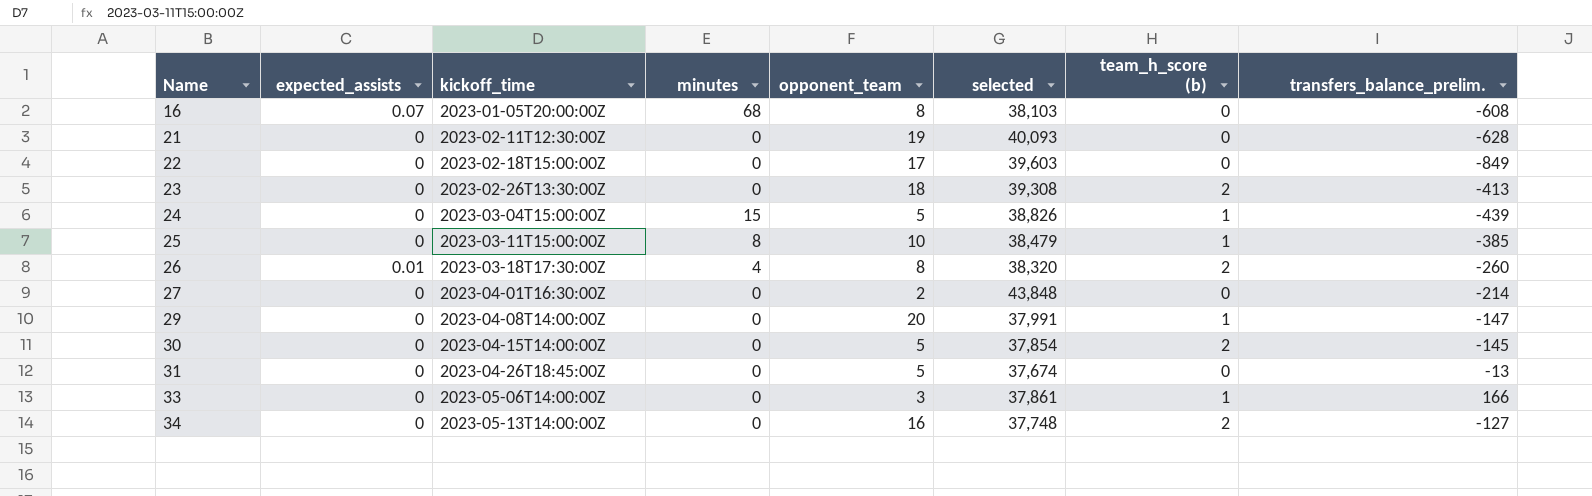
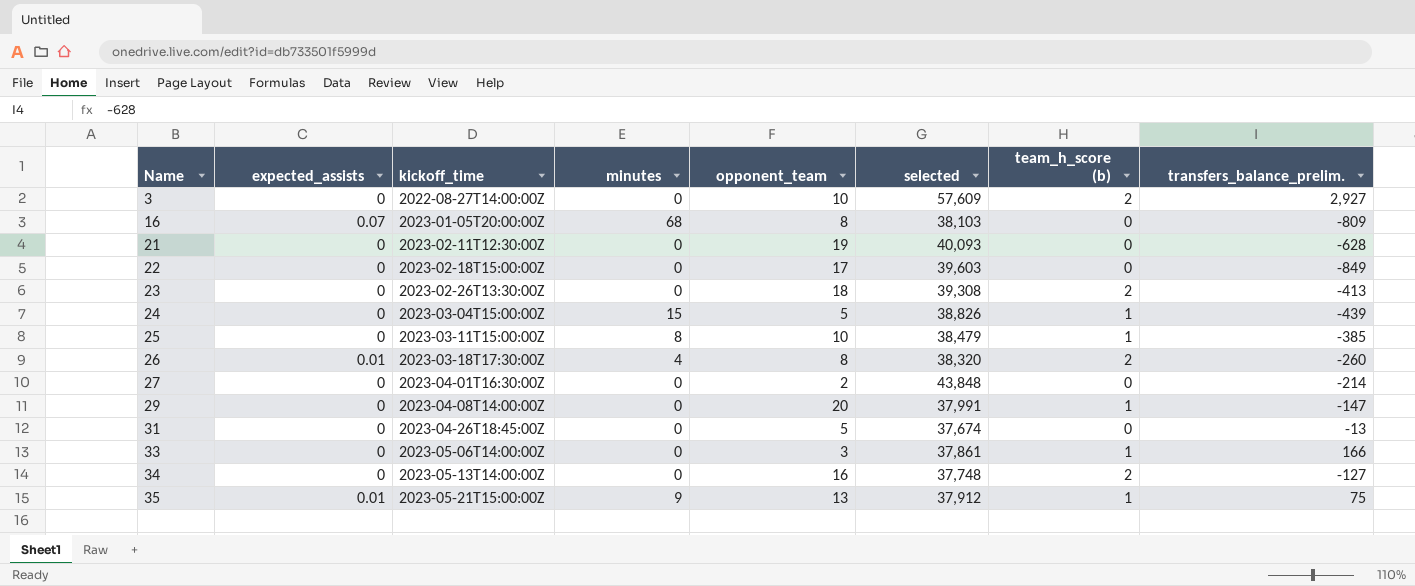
row 30: 0 | 2023-04-15T14:00:00Z | 0 | 5 | 37,854 | 2 | -145 -> none
row 3: none -> 0 | 2022-08-27T14:00:00Z | 0 | 10 | 57,609 | 2 | 2,927
16 | transfers_balance_prelim.: -608 -> -809
row 35: none -> 0.01 | 2023-05-21T15:00:00Z | 9 | 13 | 37,912 | 1 | 75

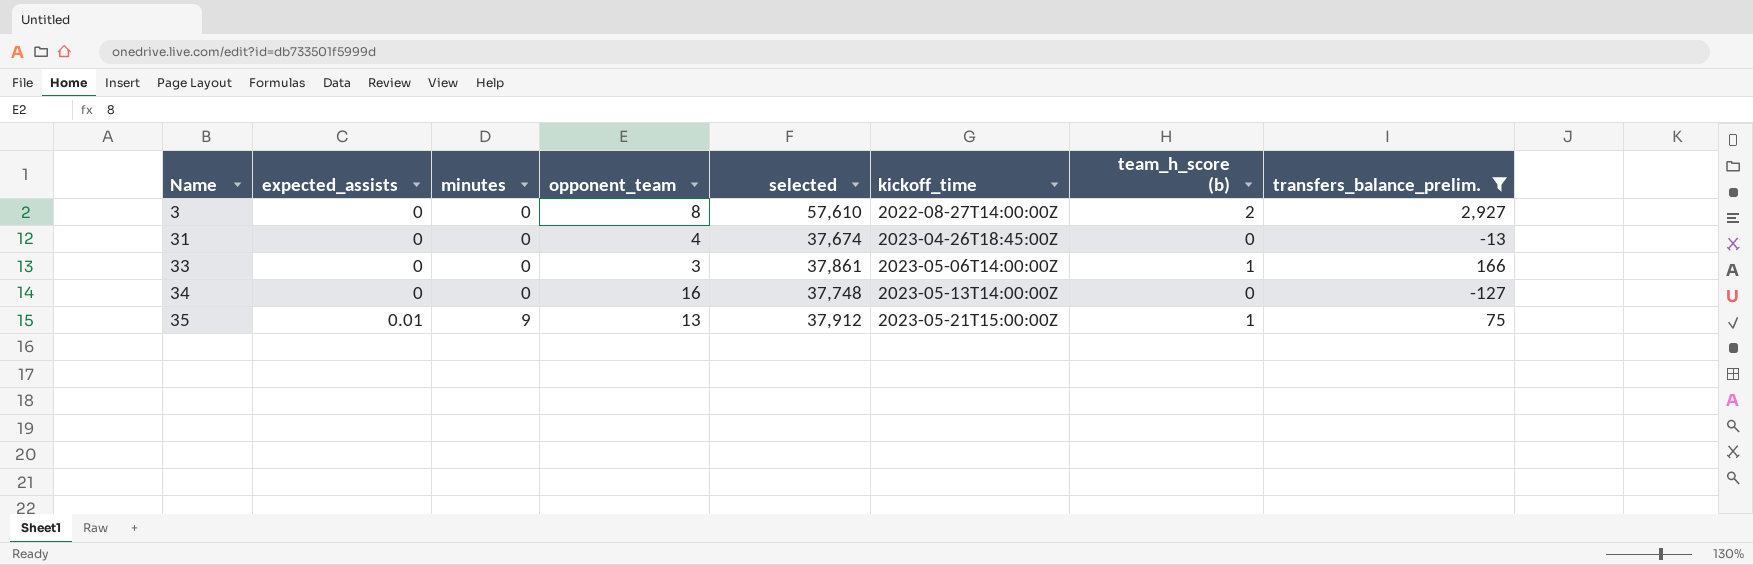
filter: none -> transfers_balance_prelim. >= -127
column kickoff_time | position: 3 -> 6
3 | opponent_team: 10 -> 8
3 | selected: 57,609 -> 57,610
31 | opponent_team: 5 -> 4
34 | team_h_score (b): 2 -> 0

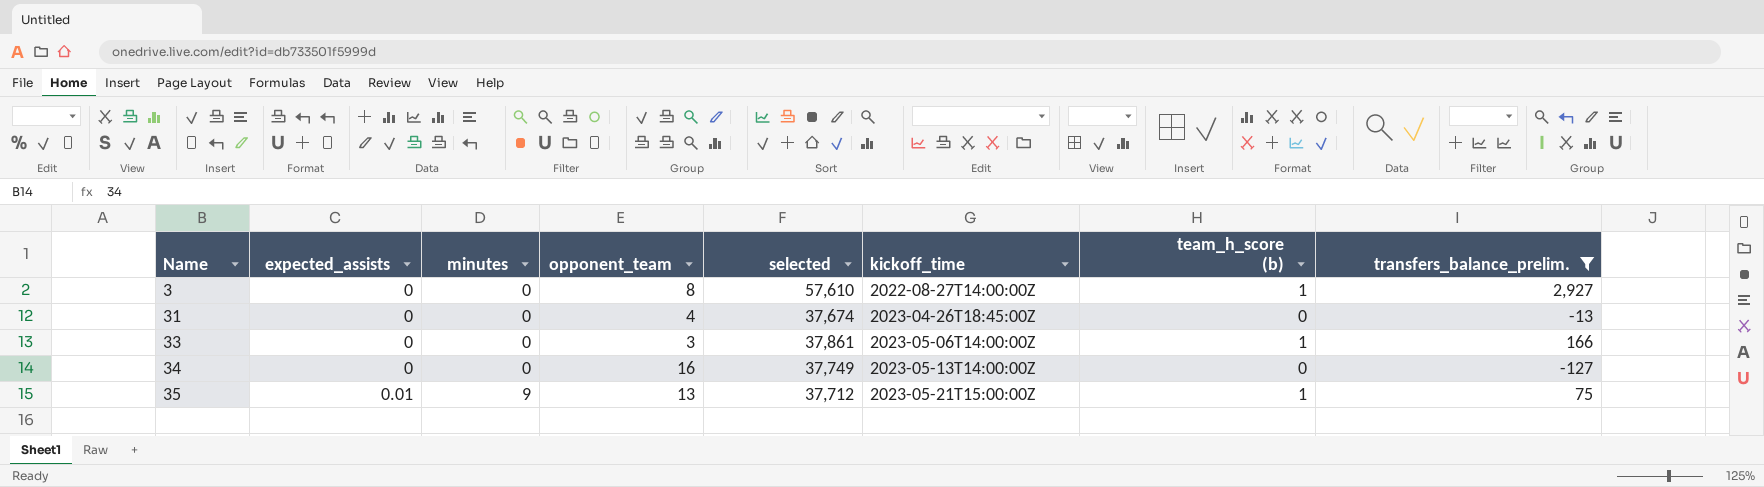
3 | team_h_score (b): 2 -> 1
34 | selected: 37,748 -> 37,749
35 | selected: 37,912 -> 37,712

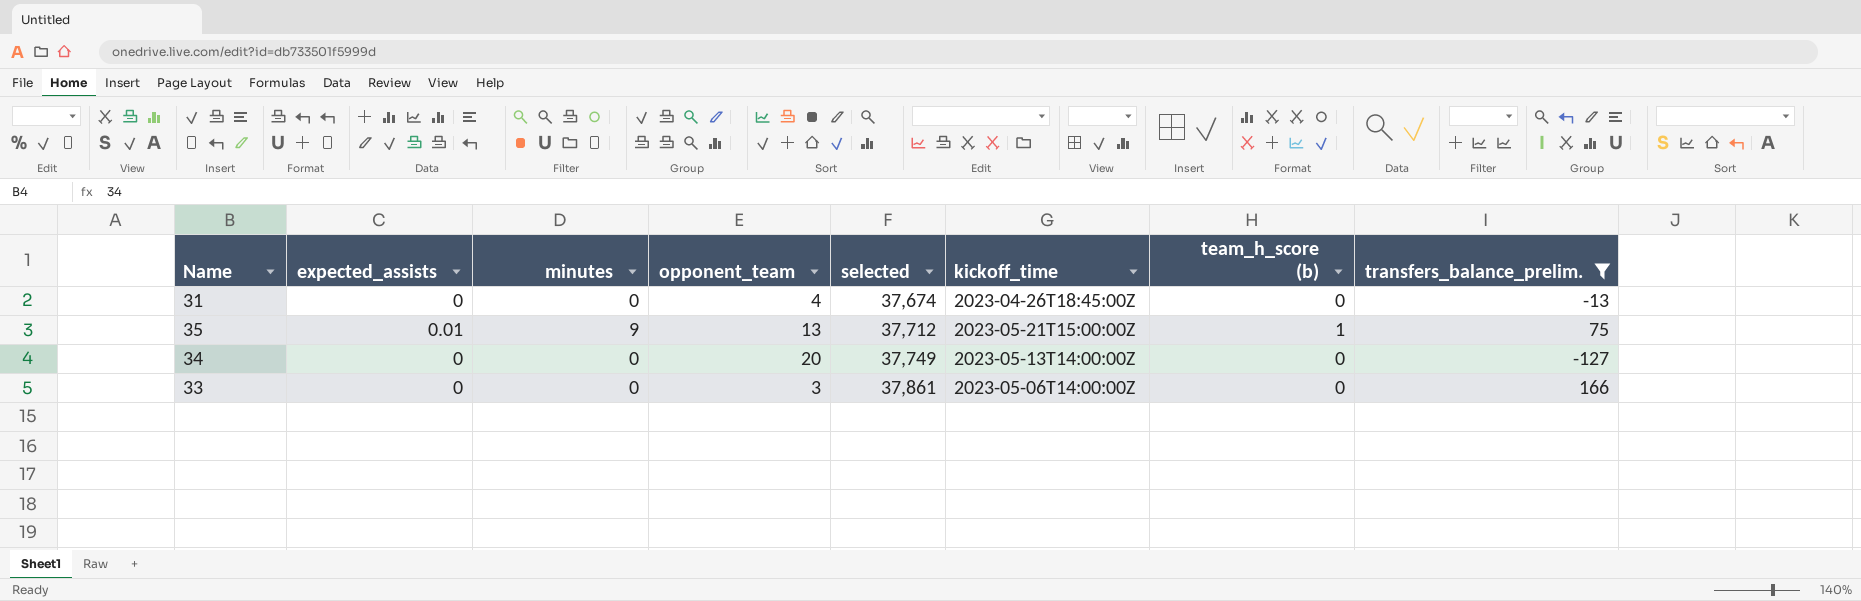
row order: Name ascending -> selected ascending
row 3: 0 | 0 | 8 | 57,610 | 2022-08-27T14:00:00Z | 1 | 2,927 -> none
34 | opponent_team: 16 -> 20
33 | team_h_score (b): 1 -> 0

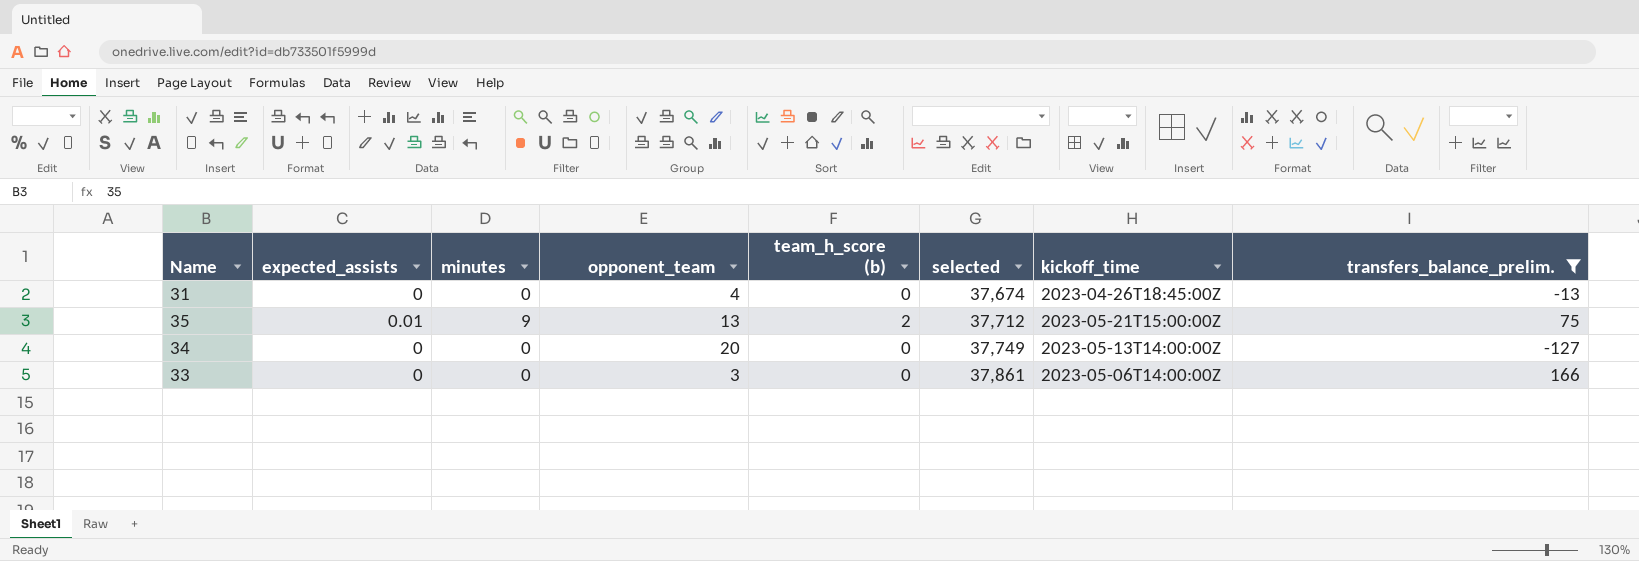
column team_h_score (b) | position: 7 -> 5
35 | team_h_score (b): 1 -> 2

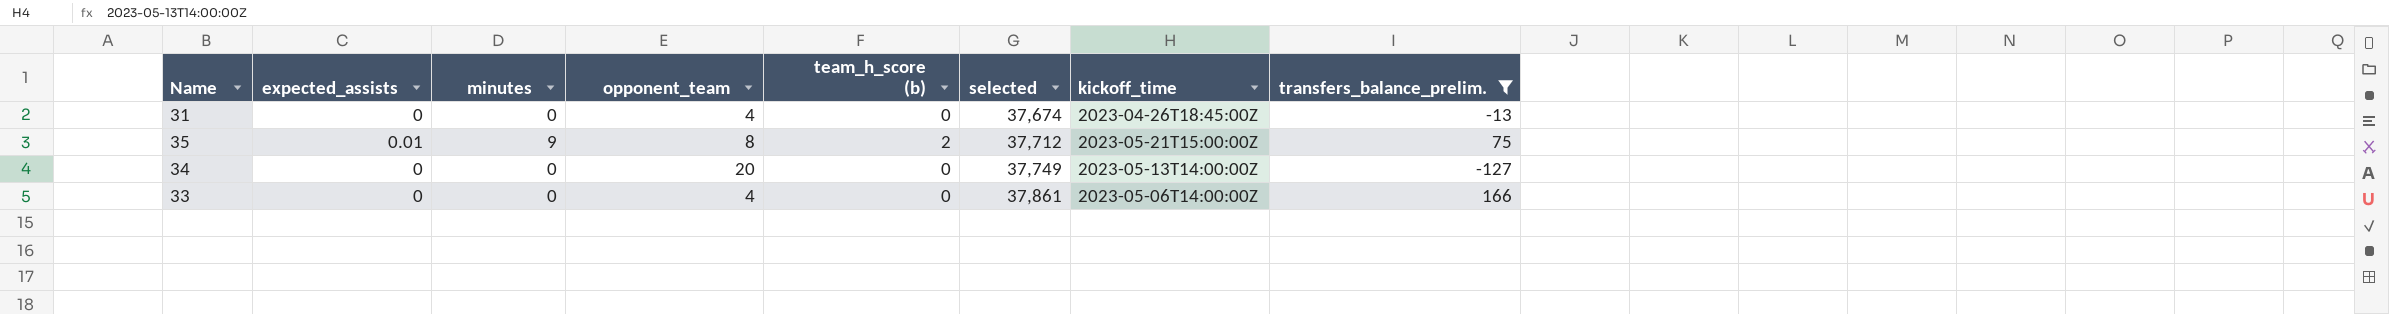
35 | opponent_team: 13 -> 8
33 | opponent_team: 3 -> 4

